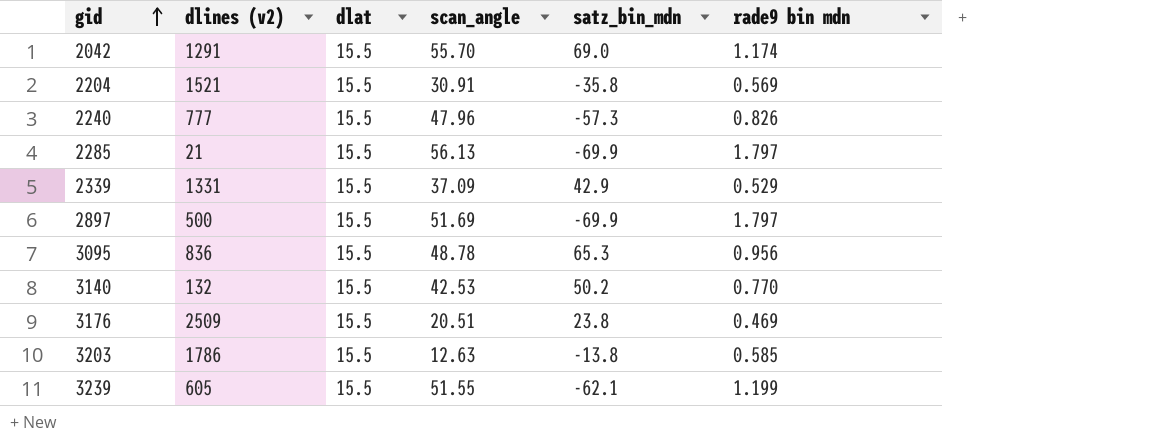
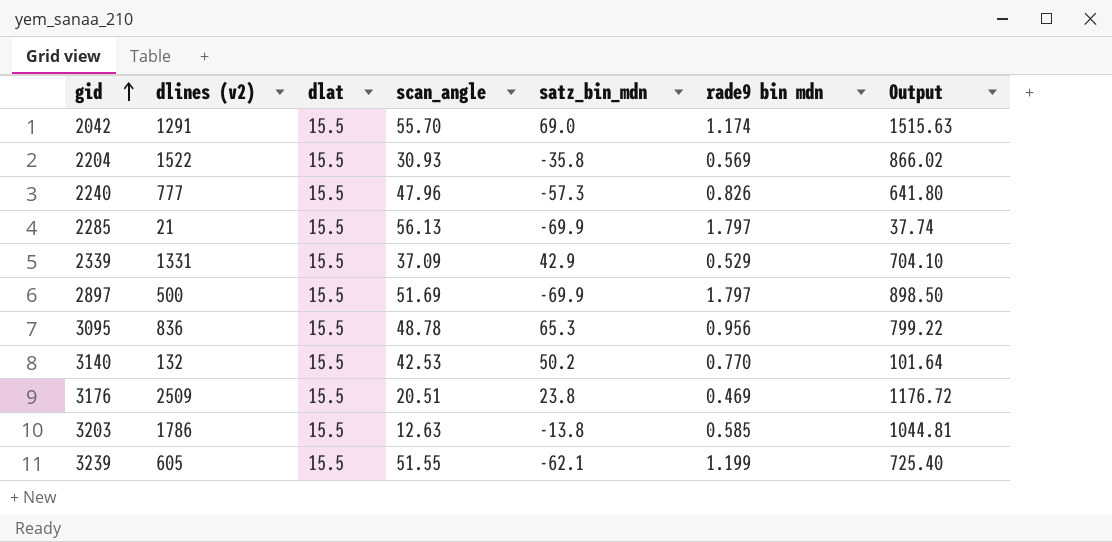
column Output | formula: none -> [dlines (v2)] * [rade9 bin mdn]
2204 | dlines (v2): 1521 -> 1522
2204 | scan_angle: 30.91 -> 30.93

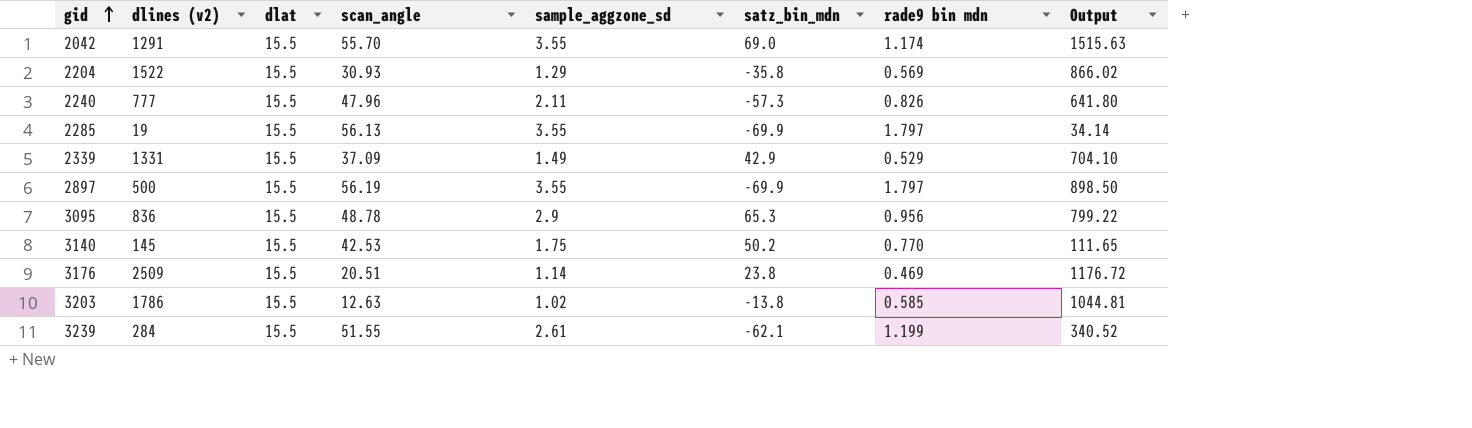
column sample_aggzone_sd | position: none -> 5
2285 | dlines (v2): 21 -> 19
2285 | Output: 37.74 -> 34.14
2897 | scan_angle: 51.69 -> 56.19
3140 | dlines (v2): 132 -> 145
3140 | Output: 101.64 -> 111.65
3239 | dlines (v2): 605 -> 284
3239 | Output: 725.40 -> 340.52

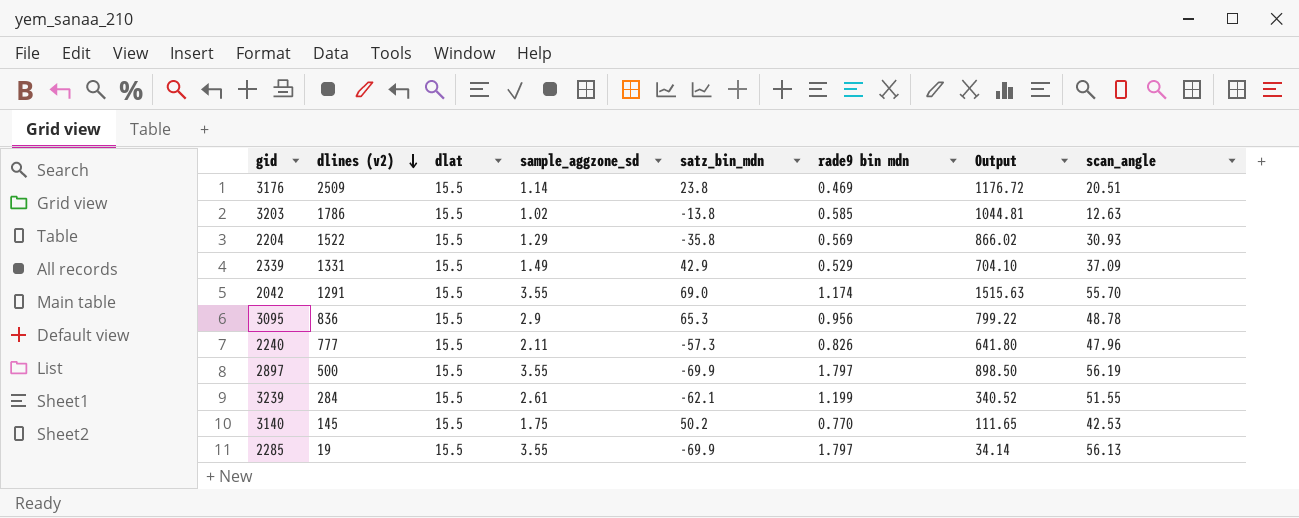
row order: gid ascending -> dlines (v2) descending
column scan_angle | position: 4 -> 8

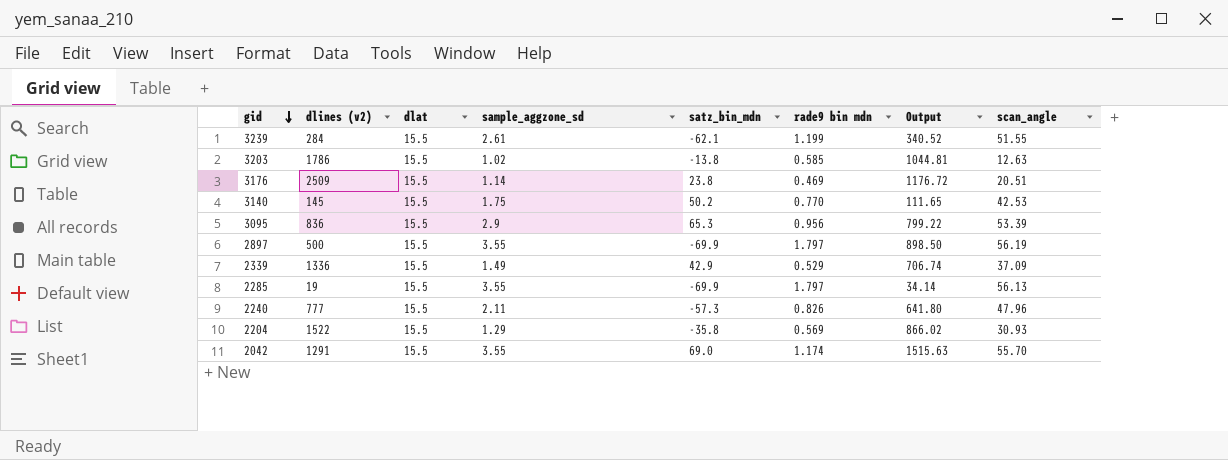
row order: dlines (v2) descending -> gid descending
3095 | scan_angle: 48.78 -> 53.39
2339 | dlines (v2): 1331 -> 1336
2339 | Output: 704.10 -> 706.74

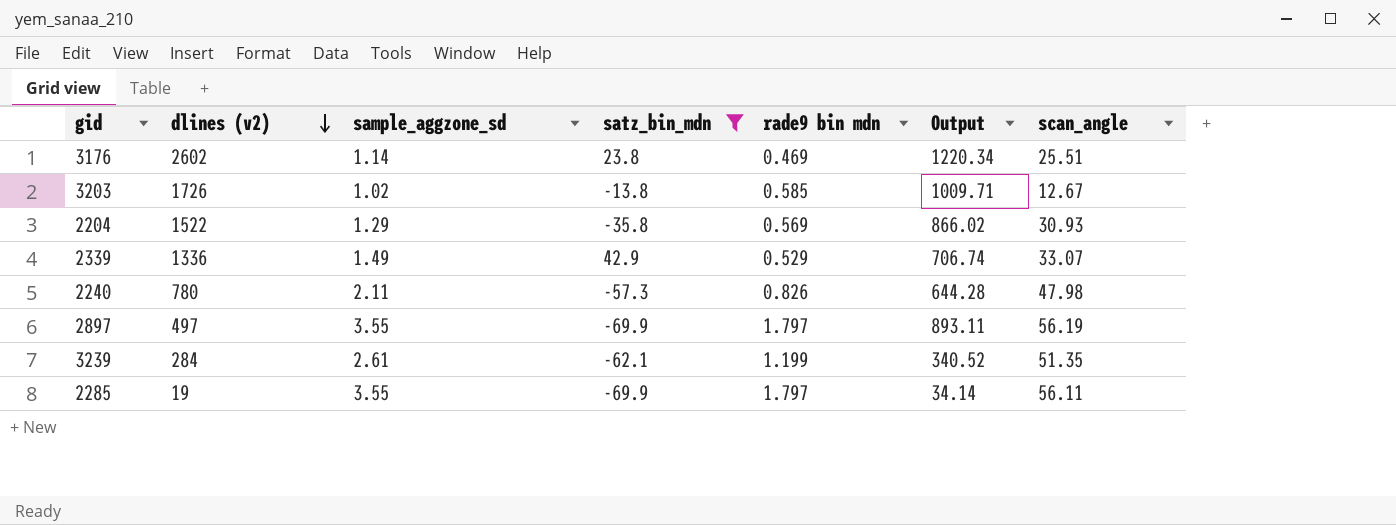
filter: none -> satz_bin_mdn <= 42.9
row order: gid descending -> dlines (v2) descending
column dlat | position: 3 -> none
3176 | dlines (v2): 2509 -> 2602
3176 | Output: 1176.72 -> 1220.34
3176 | scan_angle: 20.51 -> 25.51
3203 | dlines (v2): 1786 -> 1726
3203 | Output: 1044.81 -> 1009.71
3203 | scan_angle: 12.63 -> 12.67
2339 | scan_angle: 37.09 -> 33.07
2240 | dlines (v2): 777 -> 780
2240 | Output: 641.80 -> 644.28
2240 | scan_angle: 47.96 -> 47.98
2897 | dlines (v2): 500 -> 497
2897 | Output: 898.50 -> 893.11
3239 | scan_angle: 51.55 -> 51.35
2285 | scan_angle: 56.13 -> 56.11

